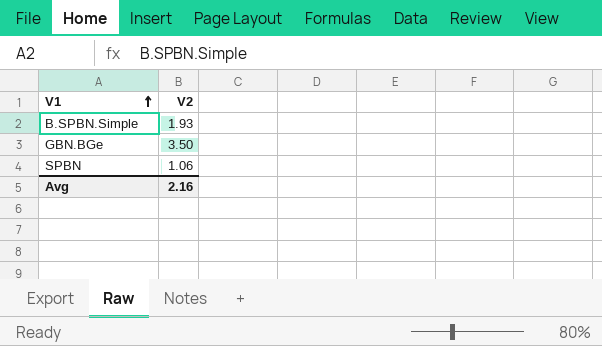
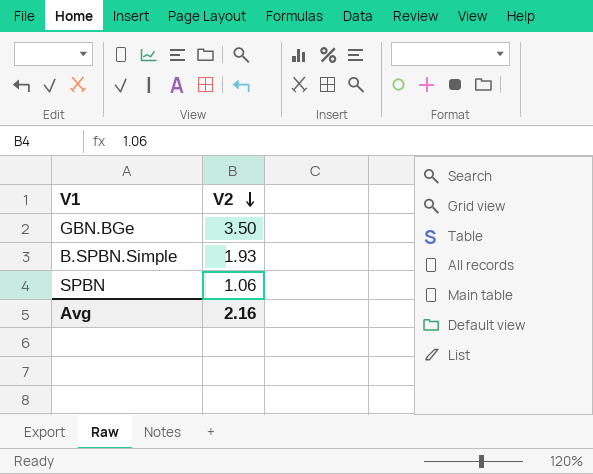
row order: V1 ascending -> V2 descending

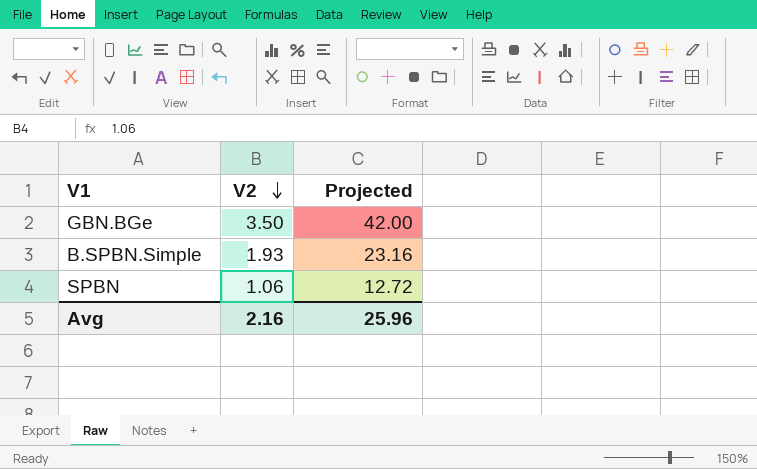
column Projected | formula: none -> [V2] * 12

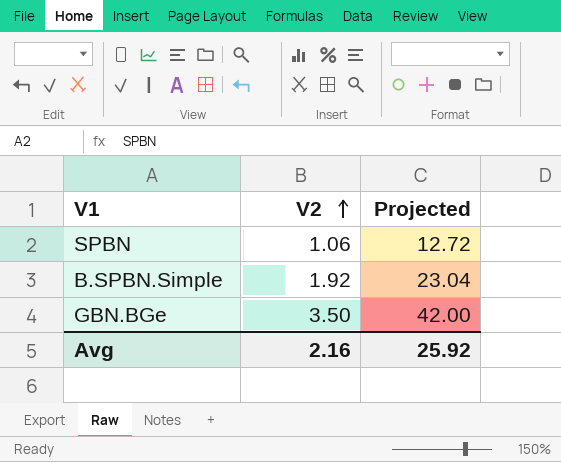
row order: V2 descending -> V2 ascending
B.SPBN.Simple | V2: 1.93 -> 1.92
B.SPBN.Simple | Projected: 23.16 -> 23.04
Avg | Projected: 25.96 -> 25.92

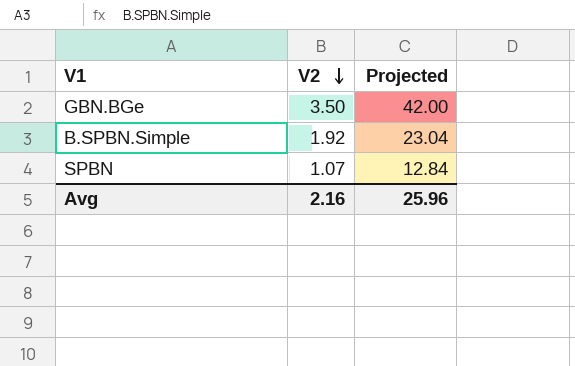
row order: V2 ascending -> V2 descending
SPBN | V2: 1.06 -> 1.07
SPBN | Projected: 12.72 -> 12.84
Avg | Projected: 25.92 -> 25.96

